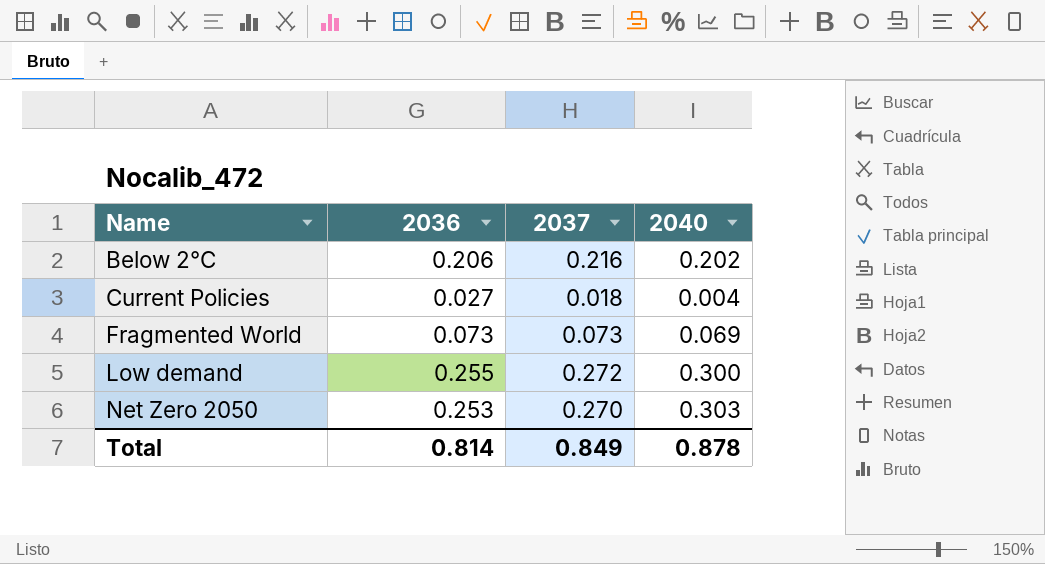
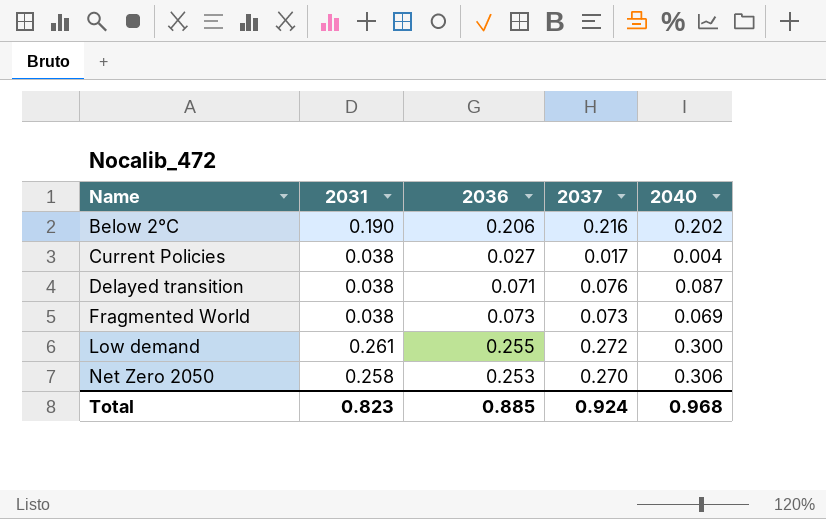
column 2031 | position: none -> 2
Current Policies | 2037: 0.018 -> 0.017
row Delayed transition: none -> 0.038 | 0.071 | 0.076 | 0.087
Net Zero 2050 | 2040: 0.303 -> 0.306
Total | 2036: 0.814 -> 0.885
Total | 2037: 0.849 -> 0.924
Total | 2040: 0.878 -> 0.968

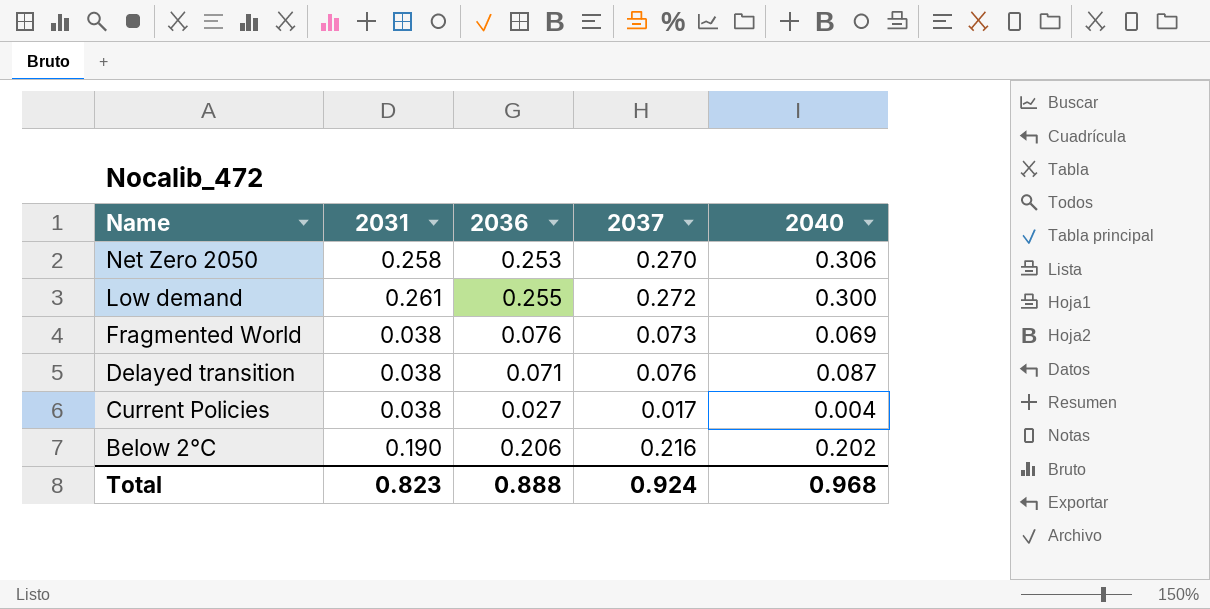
row order: Name ascending -> Name descending
Fragmented World | 2036: 0.073 -> 0.076
Total | 2036: 0.885 -> 0.888

